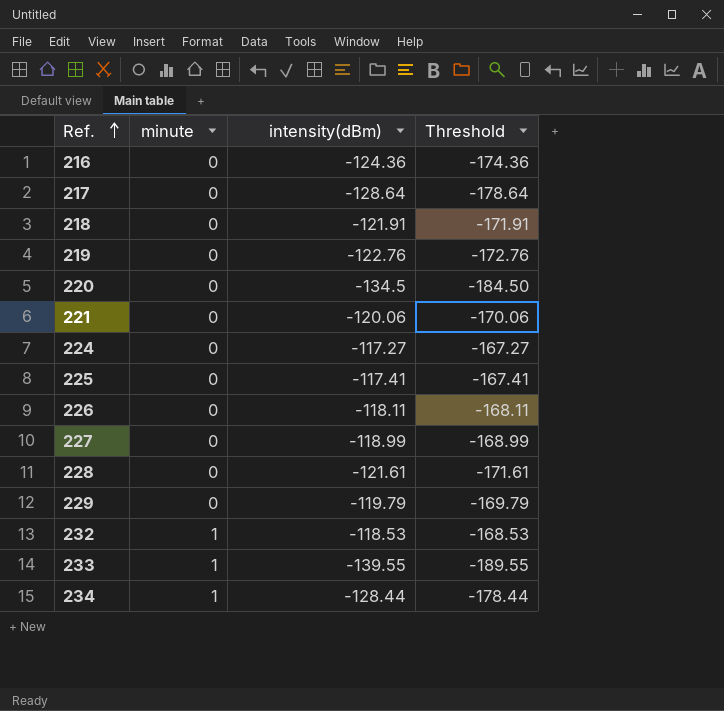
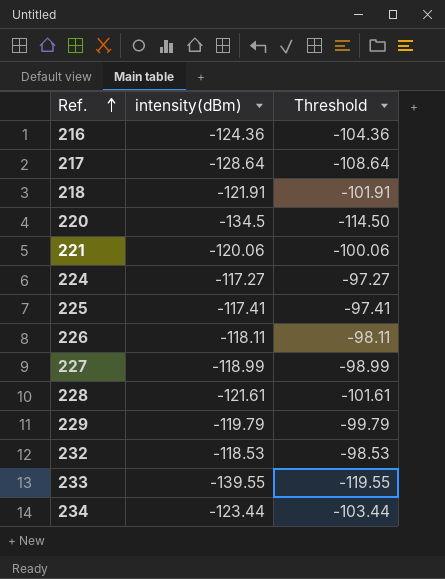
column minute | position: 2 -> none
column Threshold | formula: [intensity(dBm)] - 50 -> [intensity(dBm)] + 20
row 219: 0 | -122.76 | -172.76 -> none
234 | intensity(dBm): -128.44 -> -123.44

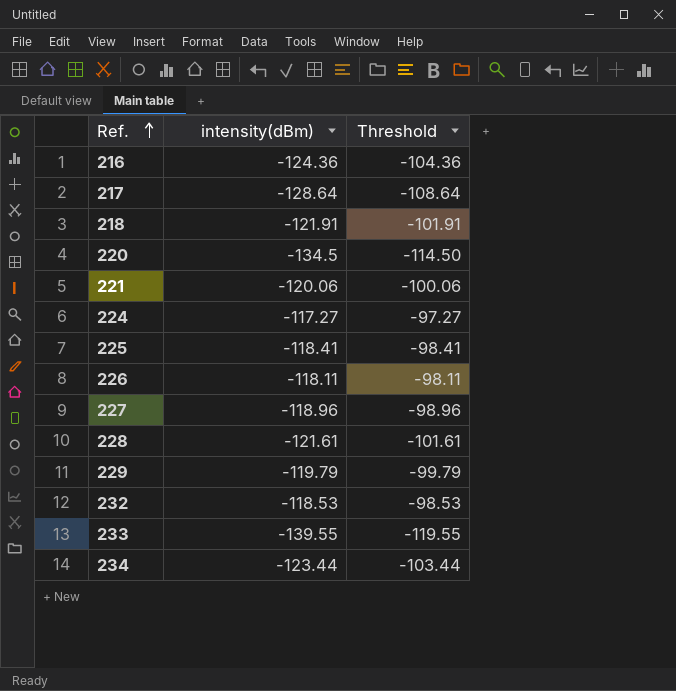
225 | intensity(dBm): -117.41 -> -118.41
225 | Threshold: -97.41 -> -98.41
227 | intensity(dBm): -118.99 -> -118.96
227 | Threshold: -98.99 -> -98.96

